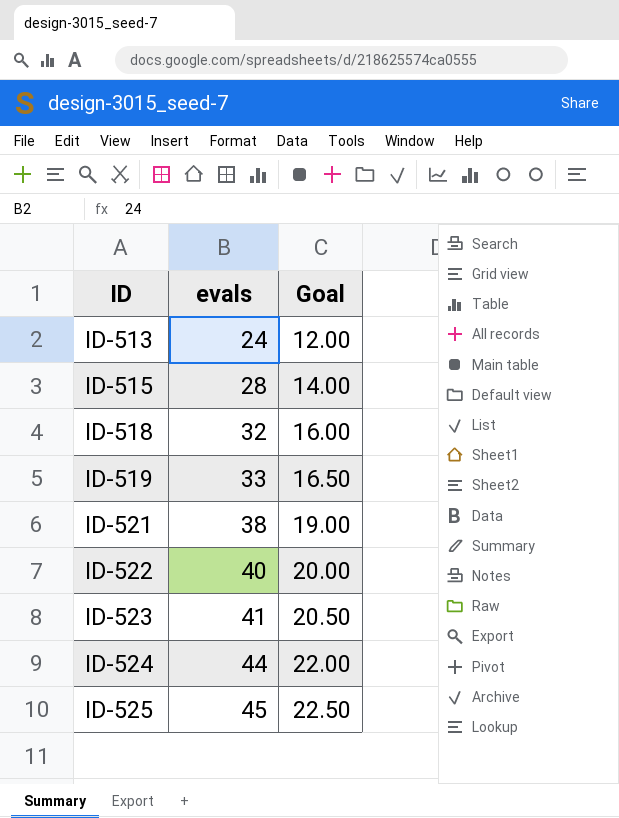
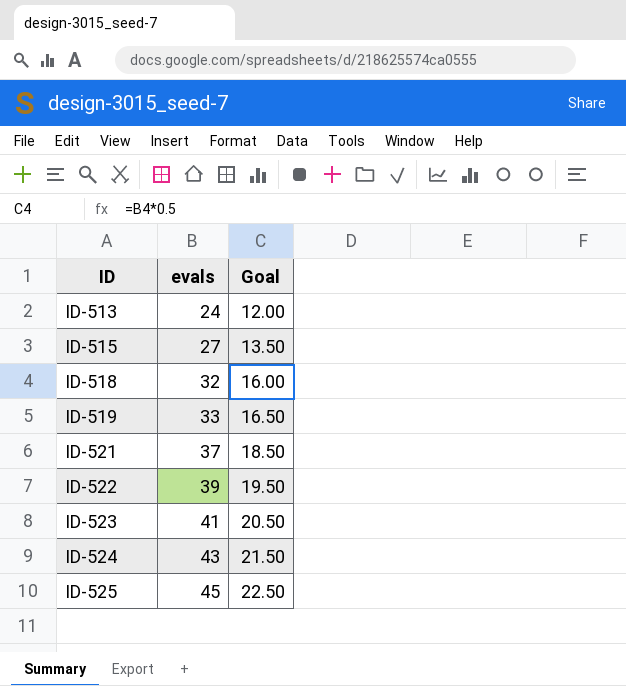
ID-515 | evals: 28 -> 27
ID-515 | Goal: 14.00 -> 13.50
ID-521 | evals: 38 -> 37
ID-521 | Goal: 19.00 -> 18.50
ID-522 | evals: 40 -> 39
ID-522 | Goal: 20.00 -> 19.50
ID-524 | evals: 44 -> 43
ID-524 | Goal: 22.00 -> 21.50

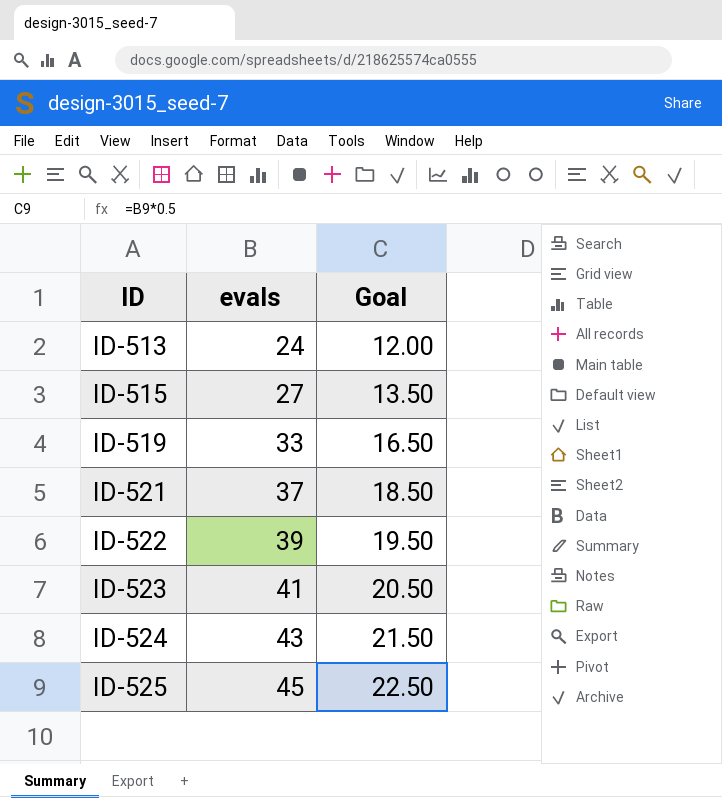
row ID-518: 32 | 16.00 -> none

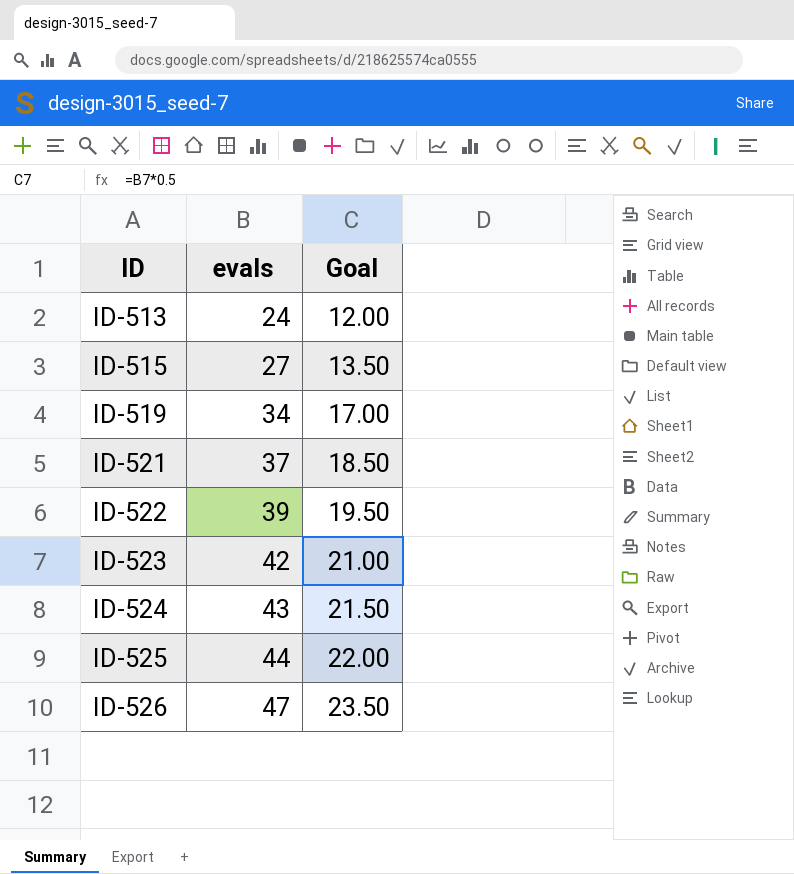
ID-519 | evals: 33 -> 34
ID-519 | Goal: 16.50 -> 17.00
ID-523 | evals: 41 -> 42
ID-523 | Goal: 20.50 -> 21.00
ID-525 | evals: 45 -> 44
ID-525 | Goal: 22.50 -> 22.00
row ID-526: none -> 47 | 23.50

